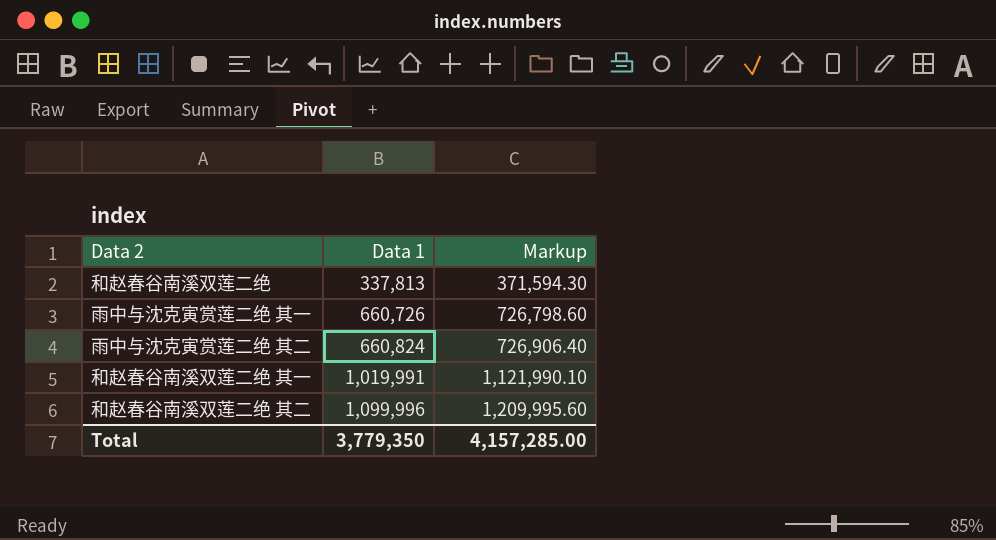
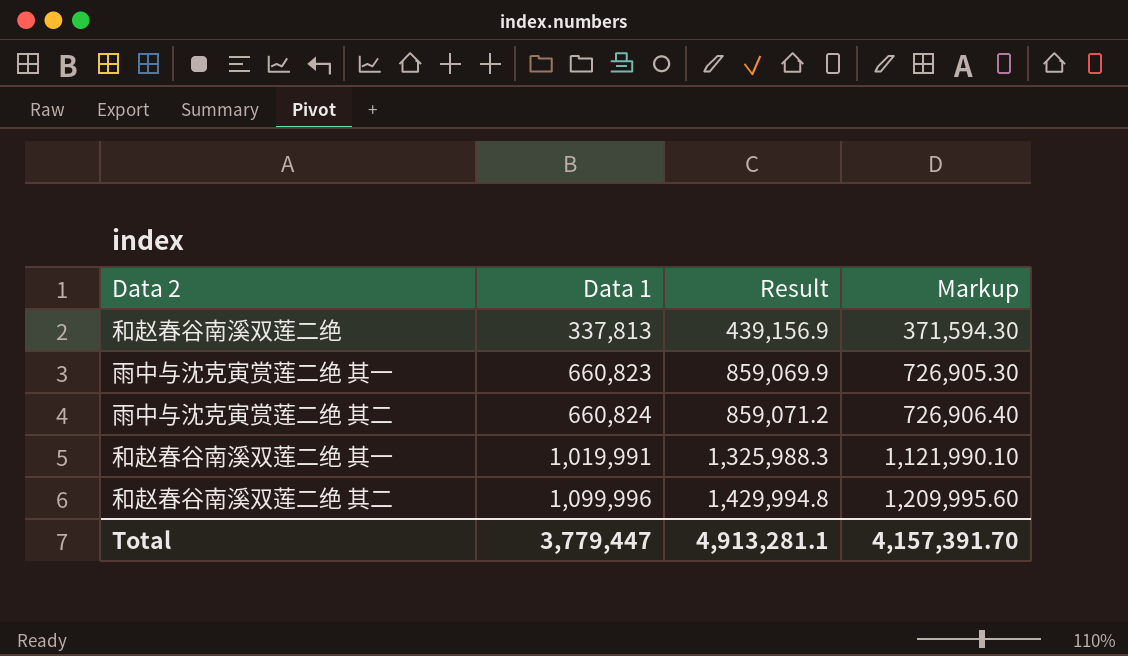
column Result | formula: none -> [Data 1] * 1.3
雨中与沈克寅赏莲二绝 其一 | Data 1: 660,726 -> 660,823
雨中与沈克寅赏莲二绝 其一 | Markup: 726,798.60 -> 726,905.30
Total | Data 1: 3,779,350 -> 3,779,447
Total | Markup: 4,157,285.00 -> 4,157,391.70

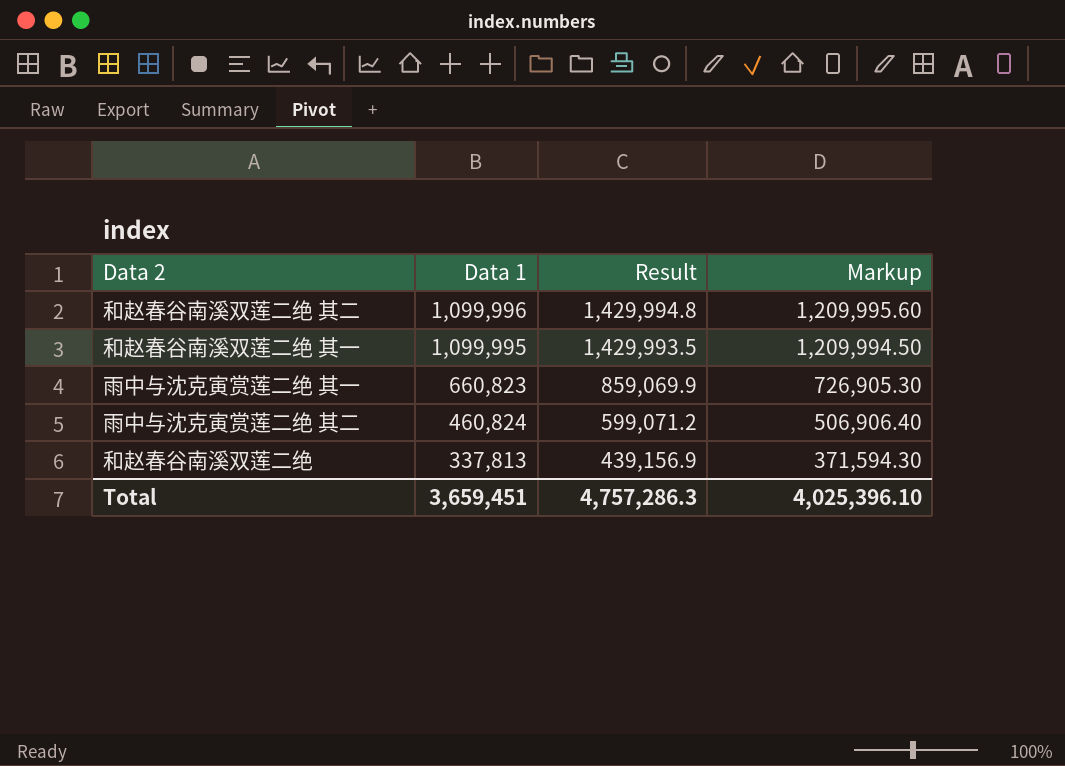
row order: Data 1 ascending -> Data 1 descending
和赵春谷南溪双莲二绝 其一 | Data 1: 1,019,991 -> 1,099,995
和赵春谷南溪双莲二绝 其一 | Result: 1,325,988.3 -> 1,429,993.5
和赵春谷南溪双莲二绝 其一 | Markup: 1,121,990.10 -> 1,209,994.50
雨中与沈克寅赏莲二绝 其二 | Data 1: 660,824 -> 460,824
雨中与沈克寅赏莲二绝 其二 | Result: 859,071.2 -> 599,071.2
雨中与沈克寅赏莲二绝 其二 | Markup: 726,906.40 -> 506,906.40
Total | Data 1: 3,779,447 -> 3,659,451
Total | Result: 4,913,281.1 -> 4,757,286.3
Total | Markup: 4,157,391.70 -> 4,025,396.10

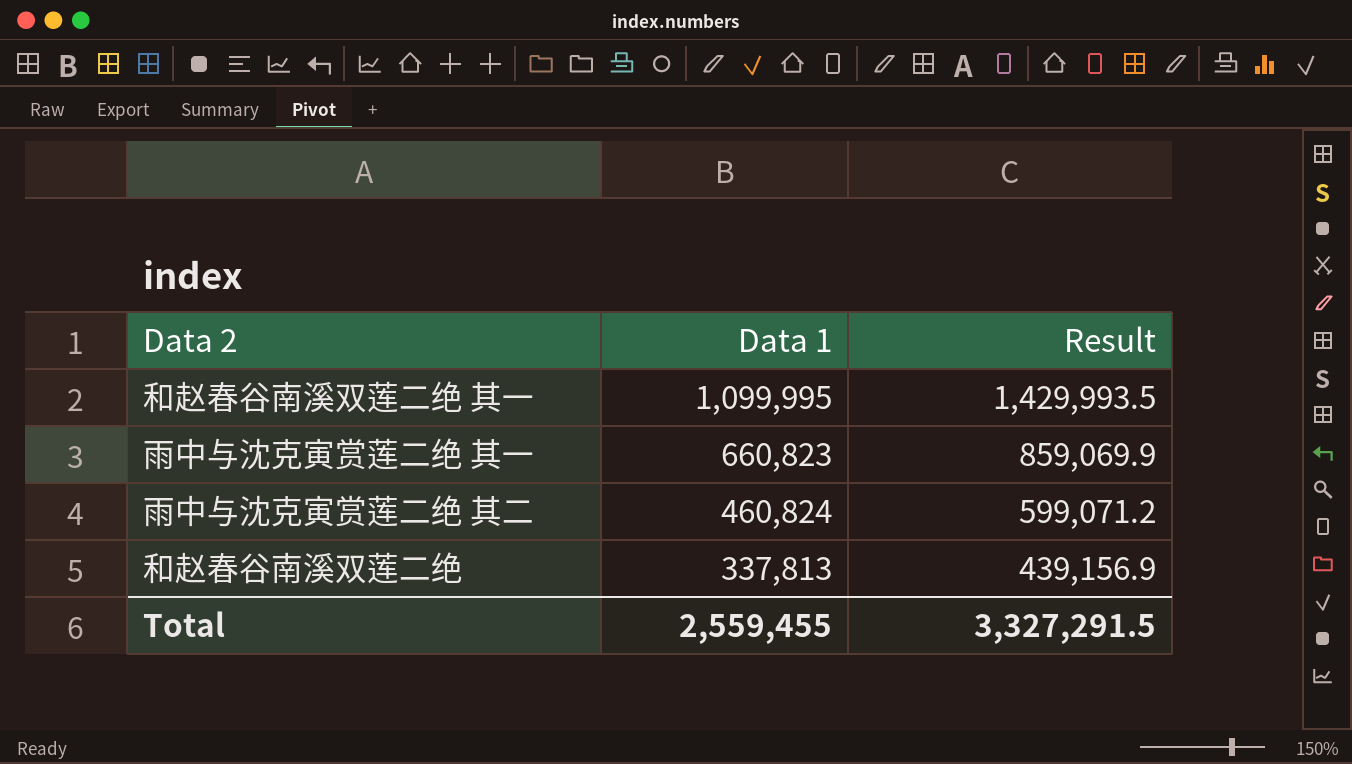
column Markup | formula: [Data 1] * 1.1 -> none
row 和赵春谷南溪双莲二绝 其二: 1,099,996 | 1,429,994.8 | 1,209,995.60 -> none
Total | Data 1: 3,659,451 -> 2,559,455
Total | Result: 4,757,286.3 -> 3,327,291.5

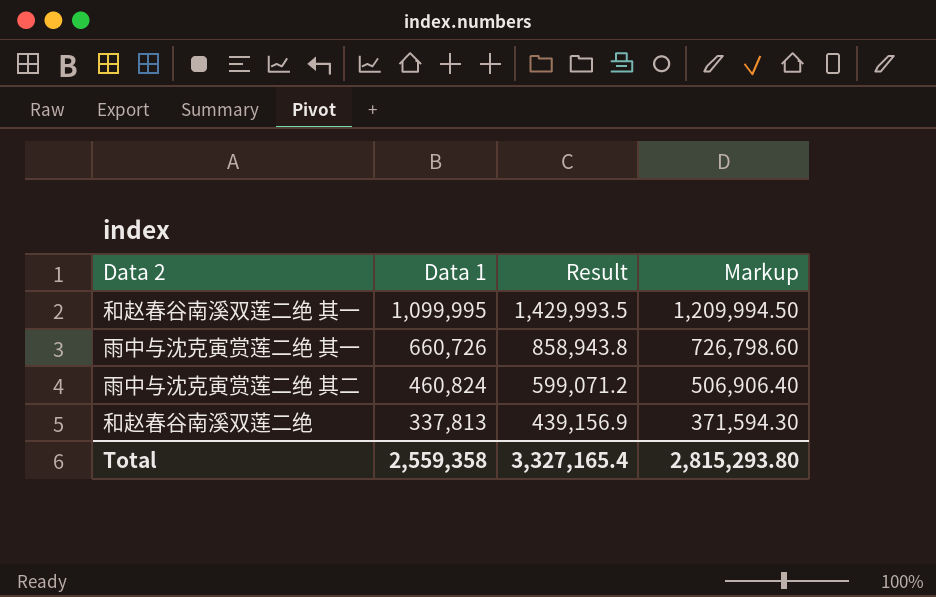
column Markup | formula: none -> [Data 1] * 1.1
雨中与沈克寅赏莲二绝 其一 | Data 1: 660,823 -> 660,726
雨中与沈克寅赏莲二绝 其一 | Result: 859,069.9 -> 858,943.8
Total | Data 1: 2,559,455 -> 2,559,358
Total | Result: 3,327,291.5 -> 3,327,165.4

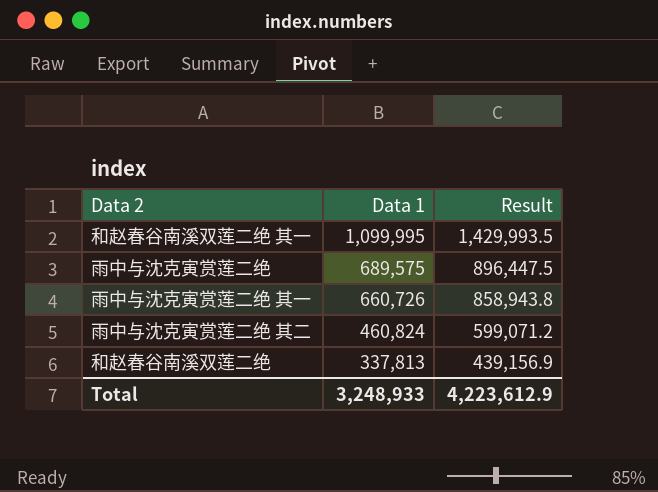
column Markup | formula: [Data 1] * 1.1 -> none
row 雨中与沈克寅赏莲二绝: none -> 689,575 | 896,447.5
Total | Data 1: 2,559,358 -> 3,248,933
Total | Result: 3,327,165.4 -> 4,223,612.9

